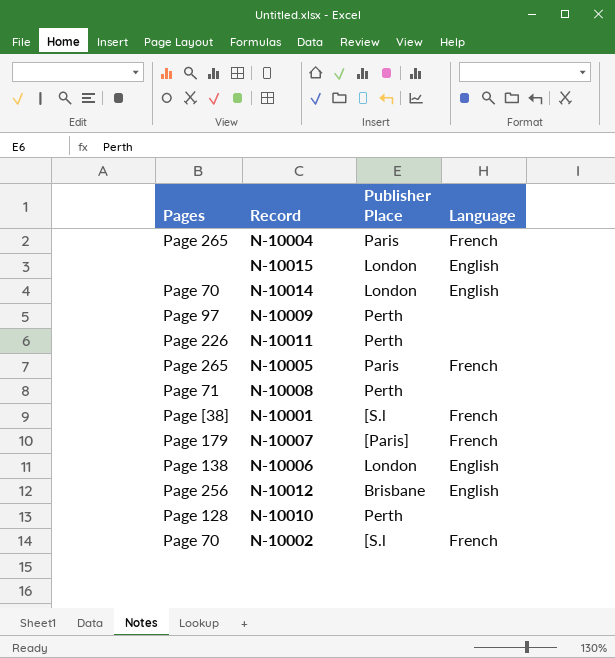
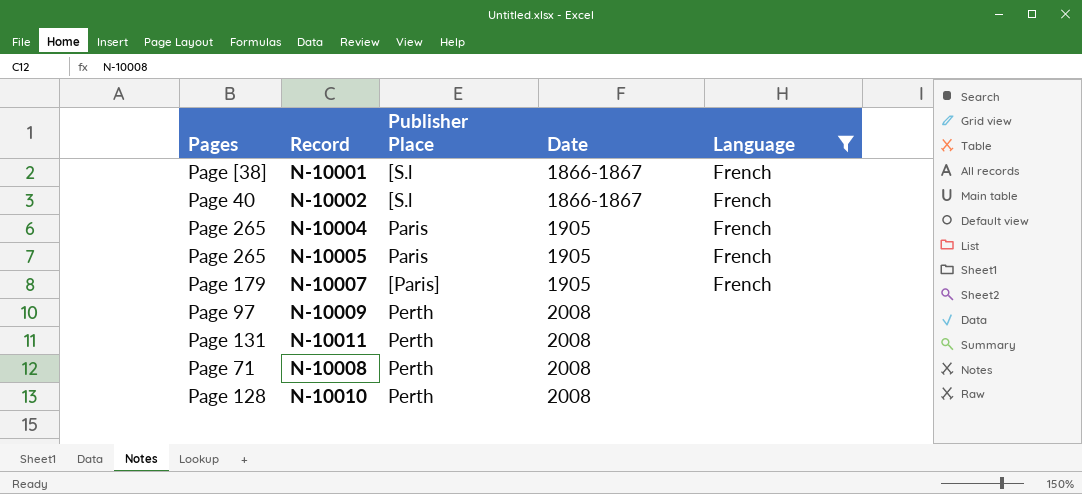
filter: none -> Language != English
row order: none -> Date ascending
column Date | position: none -> 4
N-10002 | Pages: Page 70 -> Page 40
N-10011 | Pages: Page 226 -> Page 131

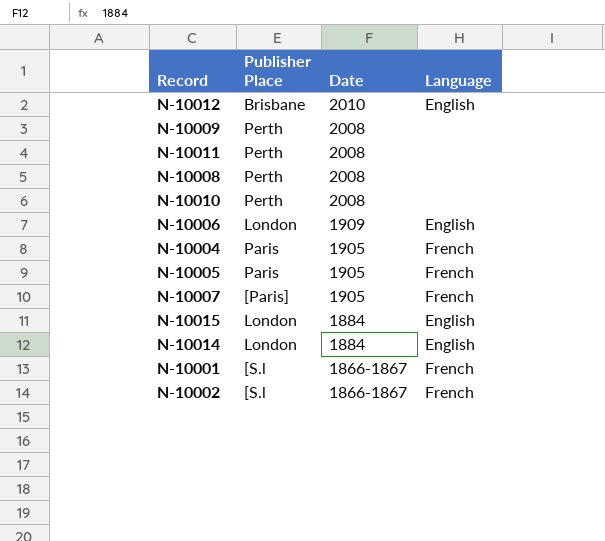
filter: Language != English -> none
row order: Date ascending -> Date descending
column Pages | position: 1 -> none

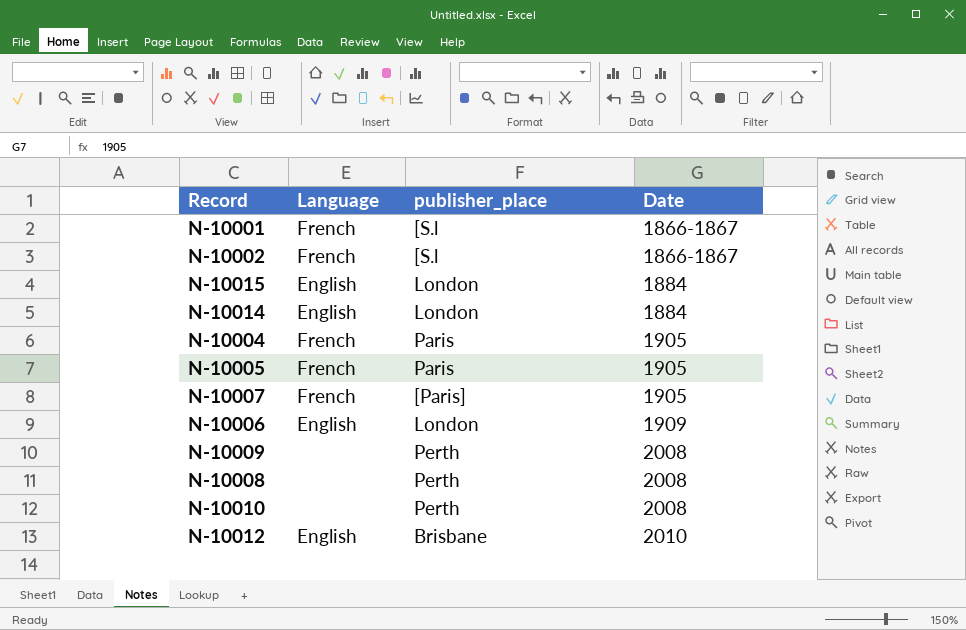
row order: Date descending -> Date ascending
column Language | position: 4 -> 2
column name: Publisher Place -> publisher_place
row N-10011: Perth | 2008 | none -> none

